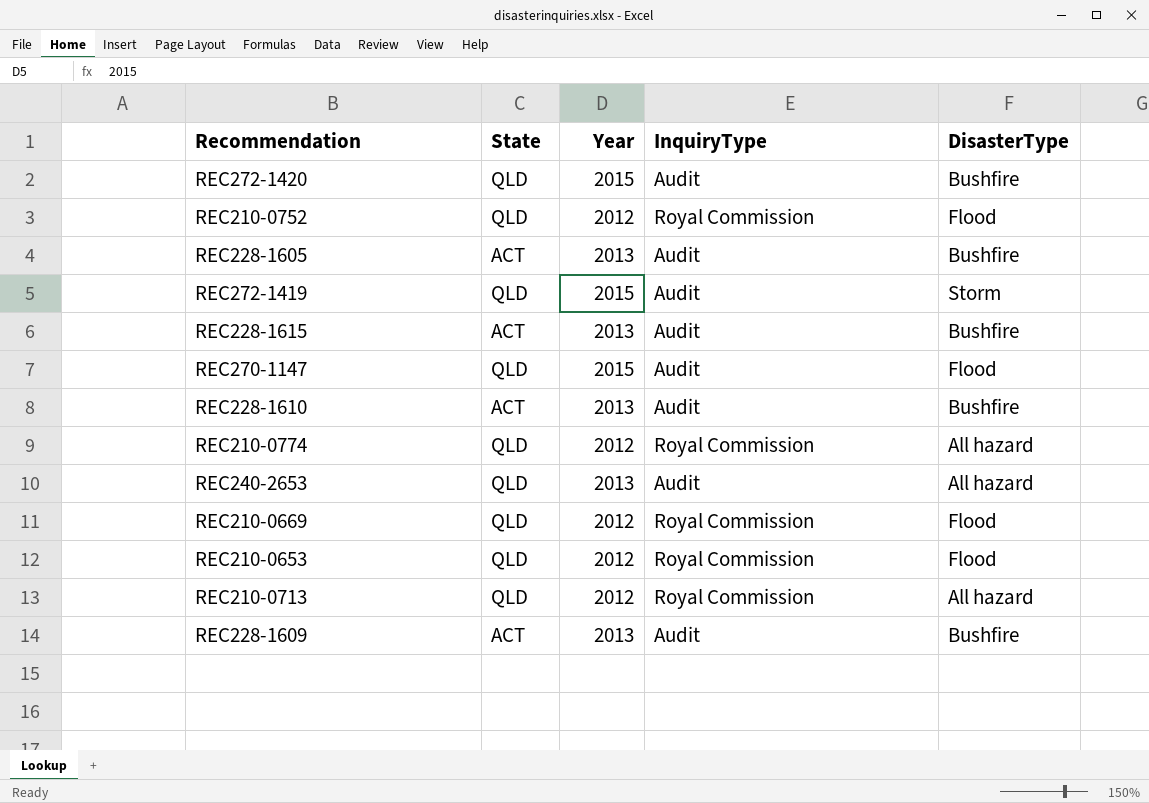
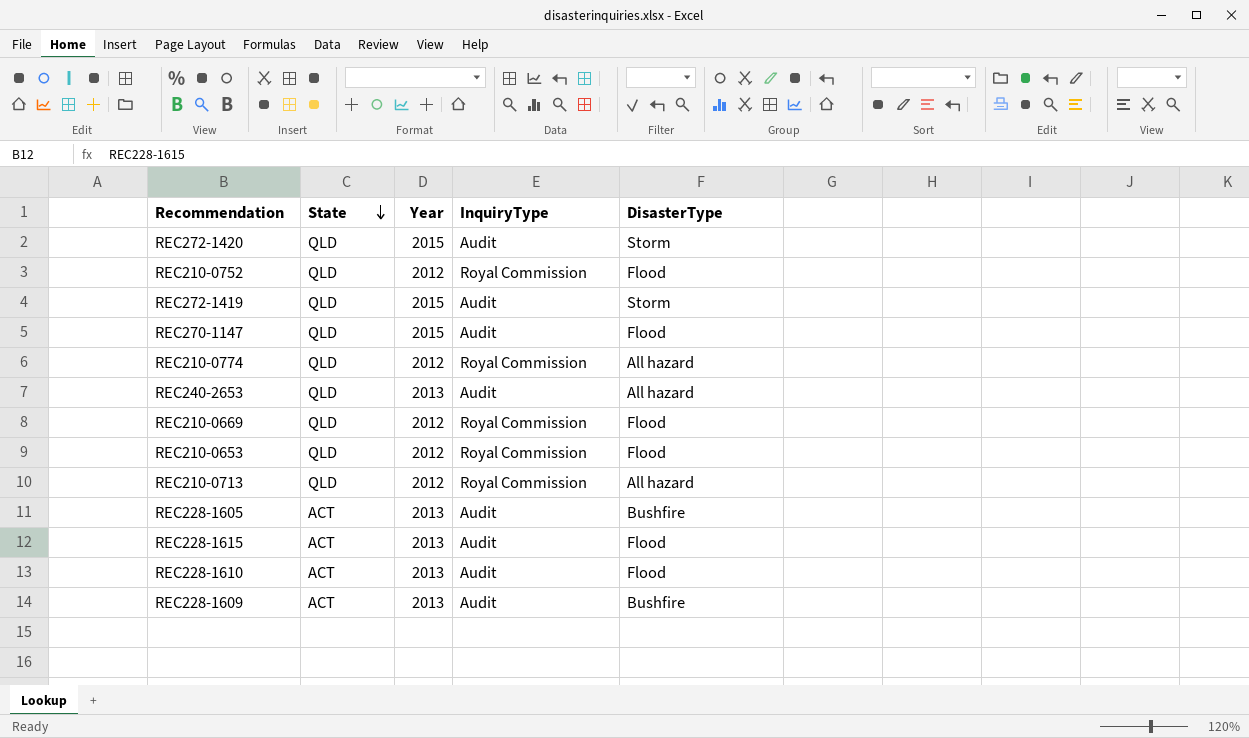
row order: none -> State descending
REC272-1420 | DisasterType: Bushfire -> Storm
REC228-1615 | DisasterType: Bushfire -> Flood
REC228-1610 | DisasterType: Bushfire -> Flood

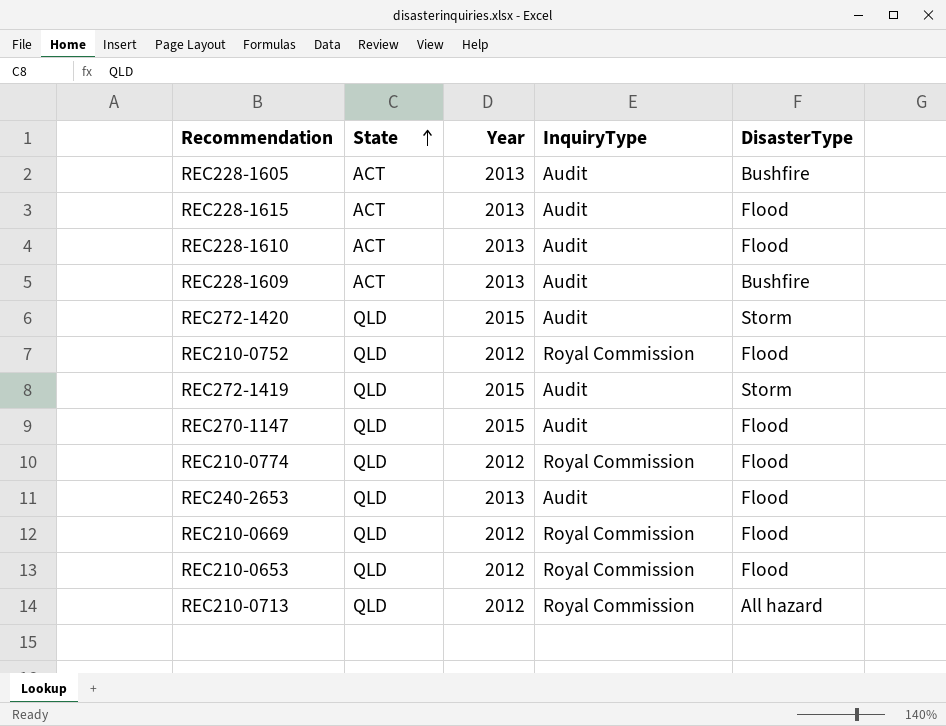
row order: State descending -> State ascending
REC210-0774 | DisasterType: All hazard -> Flood
REC240-2653 | DisasterType: All hazard -> Flood

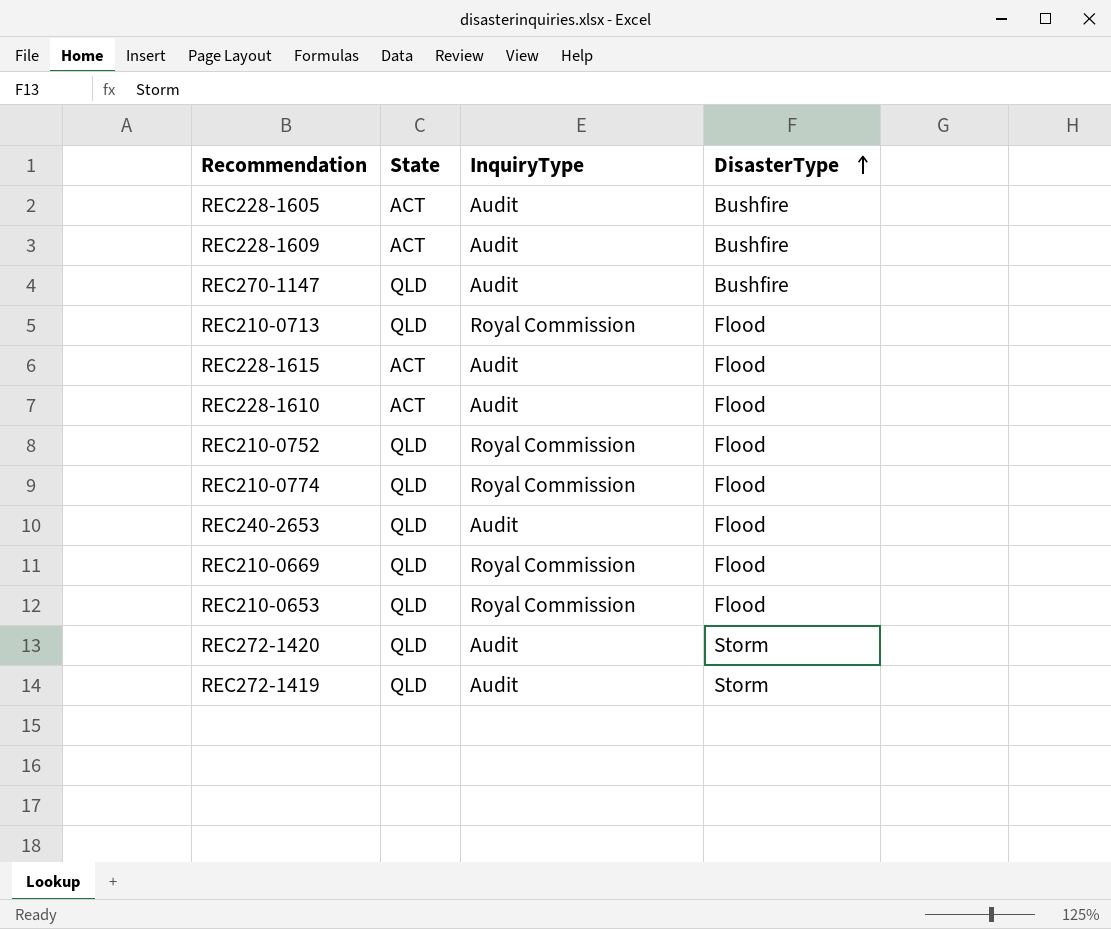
row order: State ascending -> DisasterType ascending
column Year | position: 3 -> none
REC270-1147 | DisasterType: Flood -> Bushfire
REC210-0713 | DisasterType: All hazard -> Flood

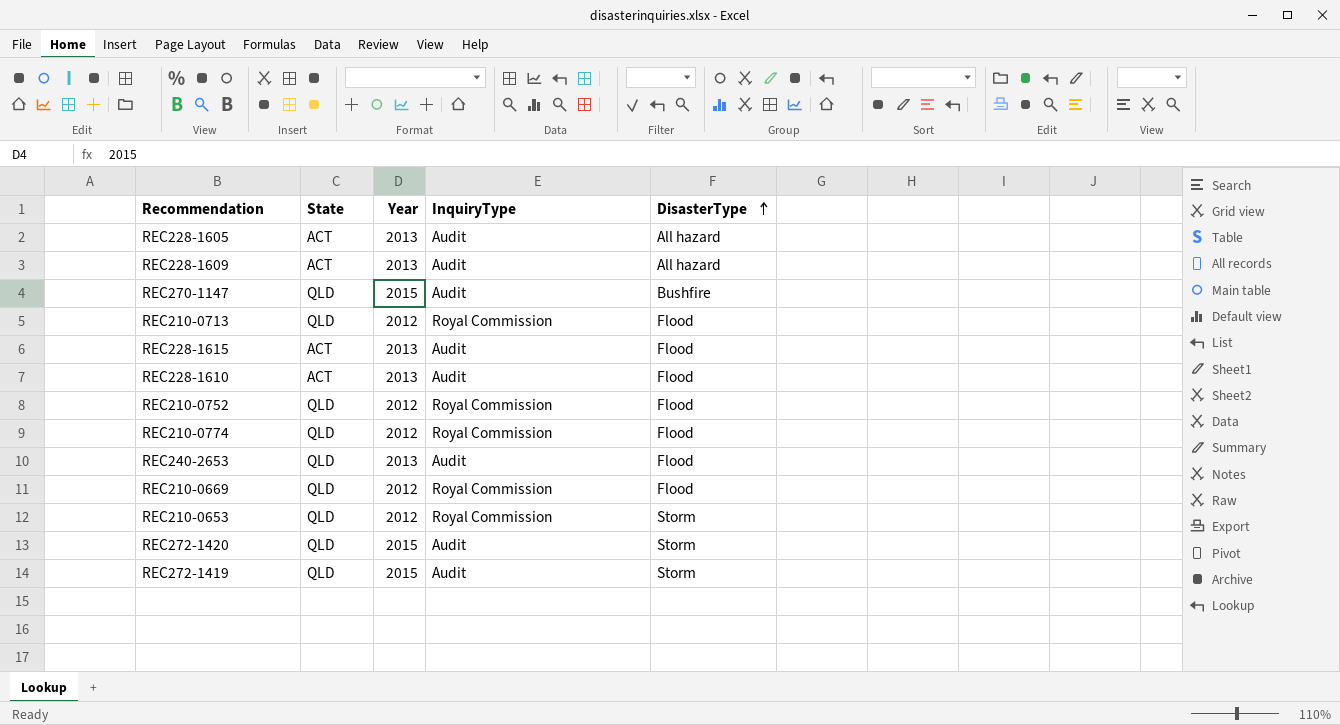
column Year | position: none -> 3
REC228-1605 | DisasterType: Bushfire -> All hazard
REC228-1609 | DisasterType: Bushfire -> All hazard
REC210-0653 | DisasterType: Flood -> Storm

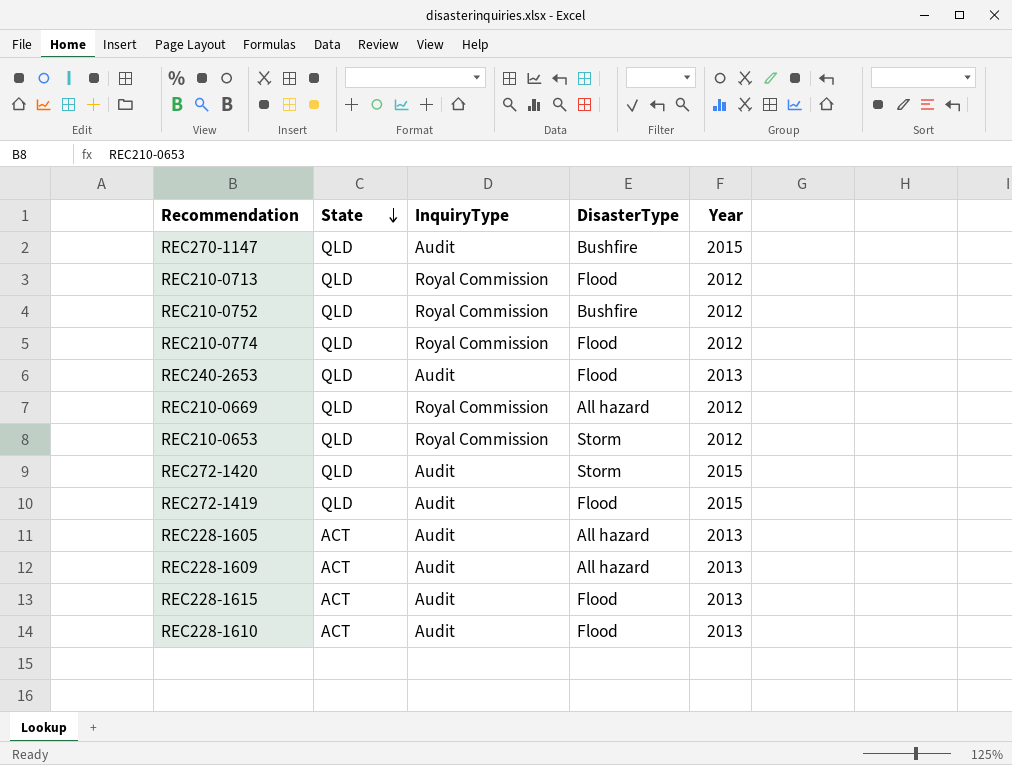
row order: DisasterType ascending -> State descending
column Year | position: 3 -> 5
REC210-0752 | DisasterType: Flood -> Bushfire
REC210-0669 | DisasterType: Flood -> All hazard
REC272-1419 | DisasterType: Storm -> Flood

